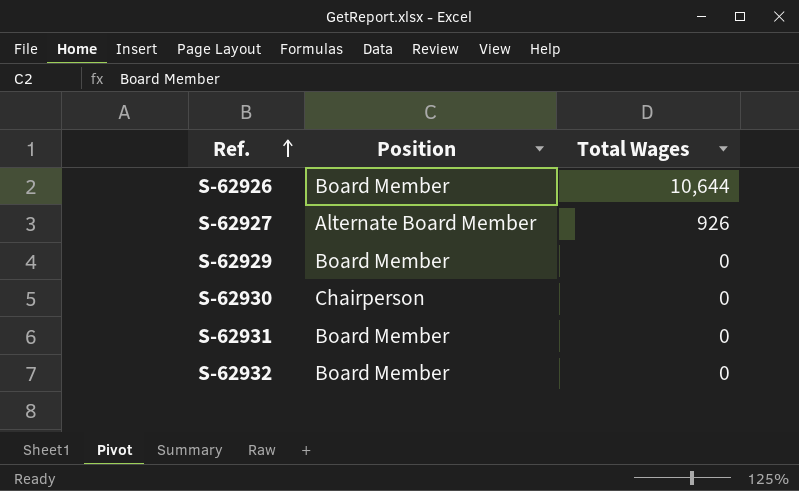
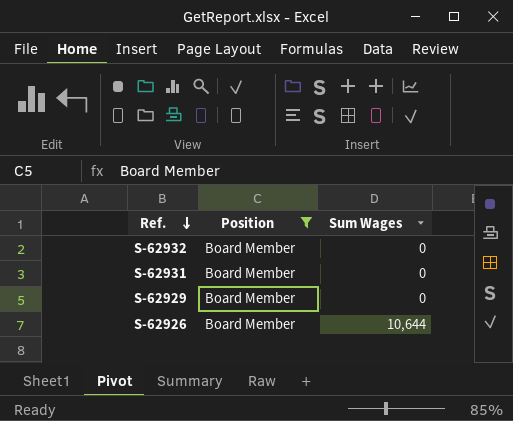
filter: none -> Position = Board Member
row order: Ref. ascending -> Ref. descending
column name: Total Wages -> Sum Wages

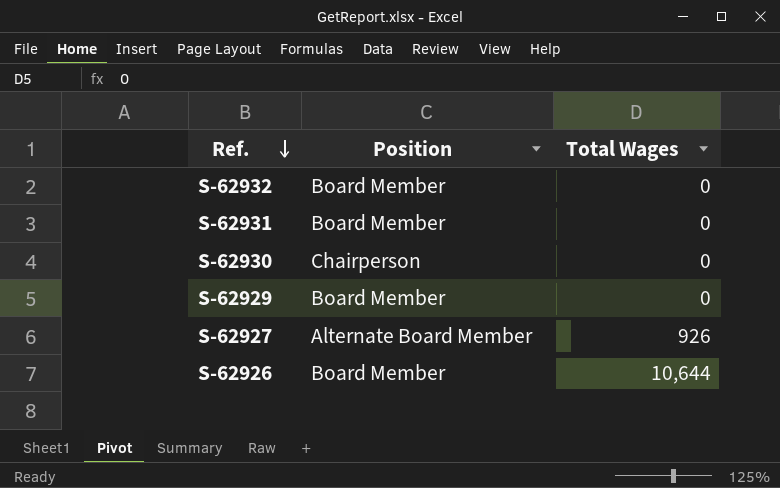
filter: Position = Board Member -> none
column name: Sum Wages -> Total Wages

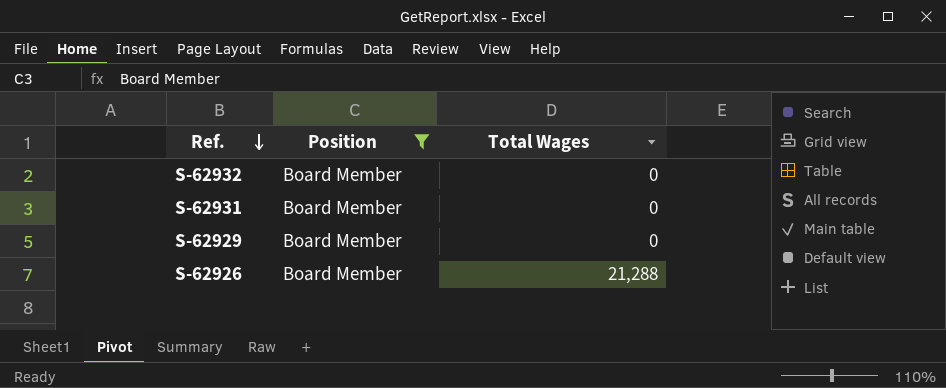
filter: none -> Position = Board Member
S-62926 | Total Wages: 10,644 -> 21,288

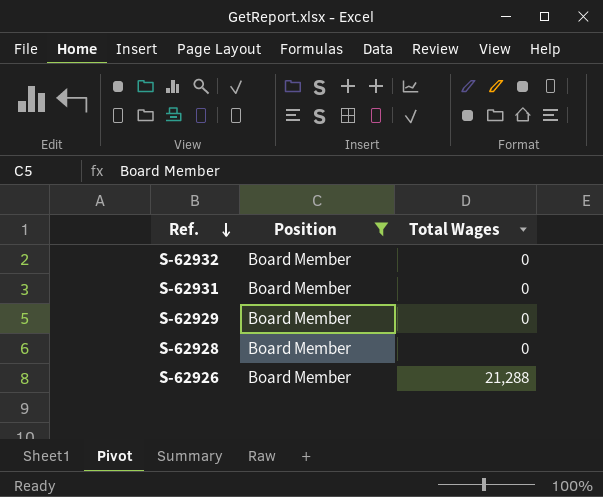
row S-62928: none -> Board Member | 0

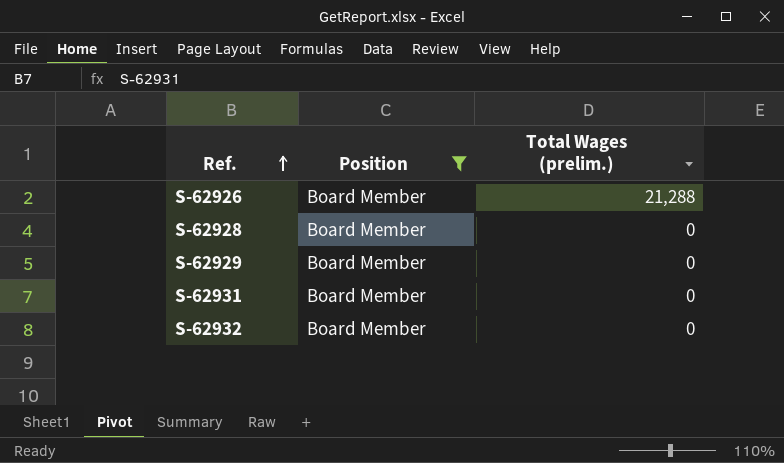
row order: Ref. descending -> Ref. ascending
column name: Total Wages -> Total Wages (prelim.)

